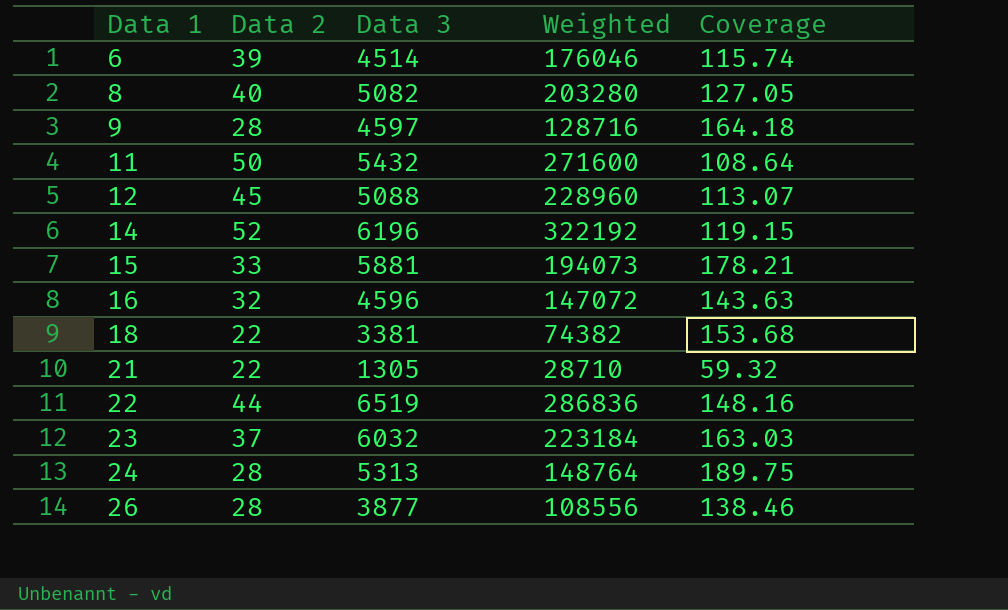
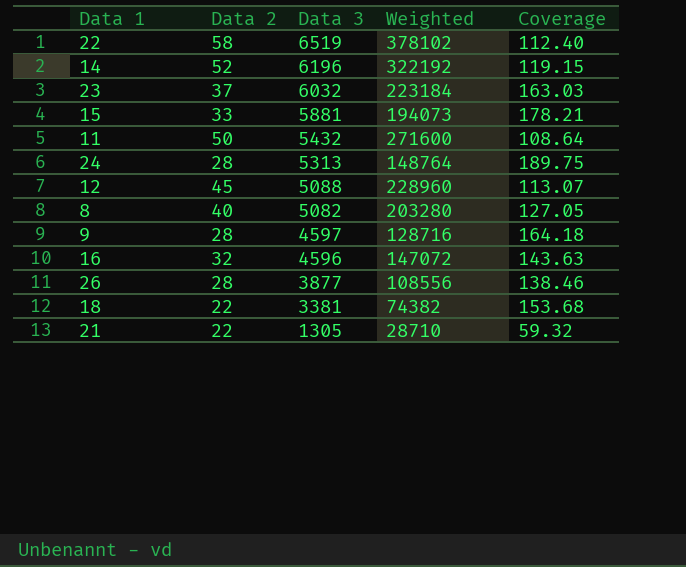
row order: Data 1 ascending -> Data 3 descending
row 6: 39 | 4514 | 176046 | 115.74 -> none
22 | Data 2: 44 -> 58
22 | Weighted: 286836 -> 378102
22 | Coverage: 148.16 -> 112.40

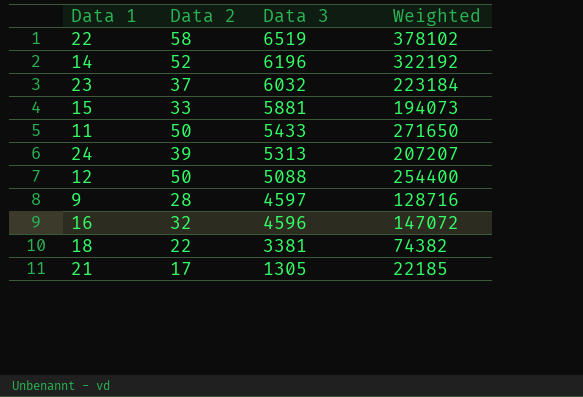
column Coverage | formula: [Data 3] / [Data 2] -> none
row 8: 40 | 5082 | 203280 | 127.05 -> none
row 26: 28 | 3877 | 108556 | 138.46 -> none
11 | Data 3: 5432 -> 5433
11 | Weighted: 271600 -> 271650
24 | Data 2: 28 -> 39
24 | Weighted: 148764 -> 207207
12 | Data 2: 45 -> 50
12 | Weighted: 228960 -> 254400
21 | Data 2: 22 -> 17
21 | Weighted: 28710 -> 22185

